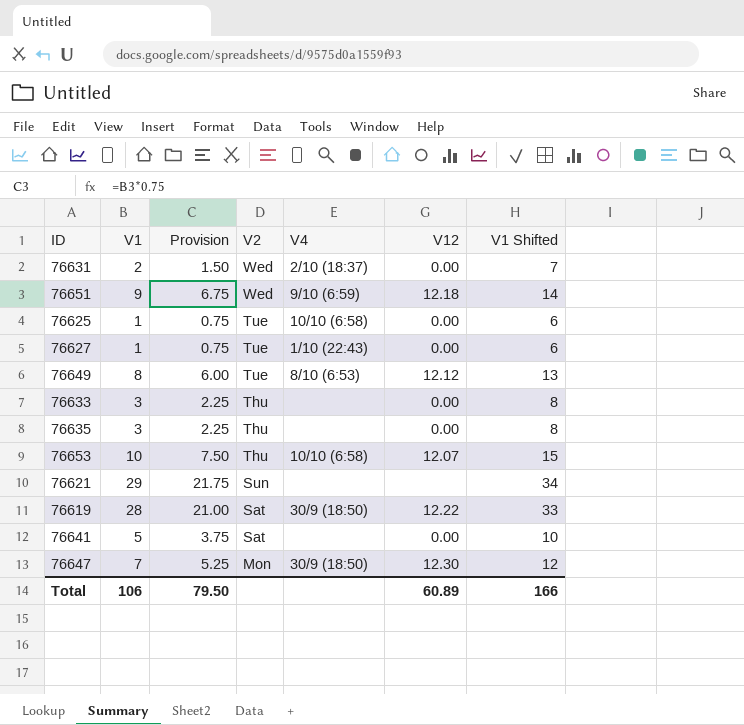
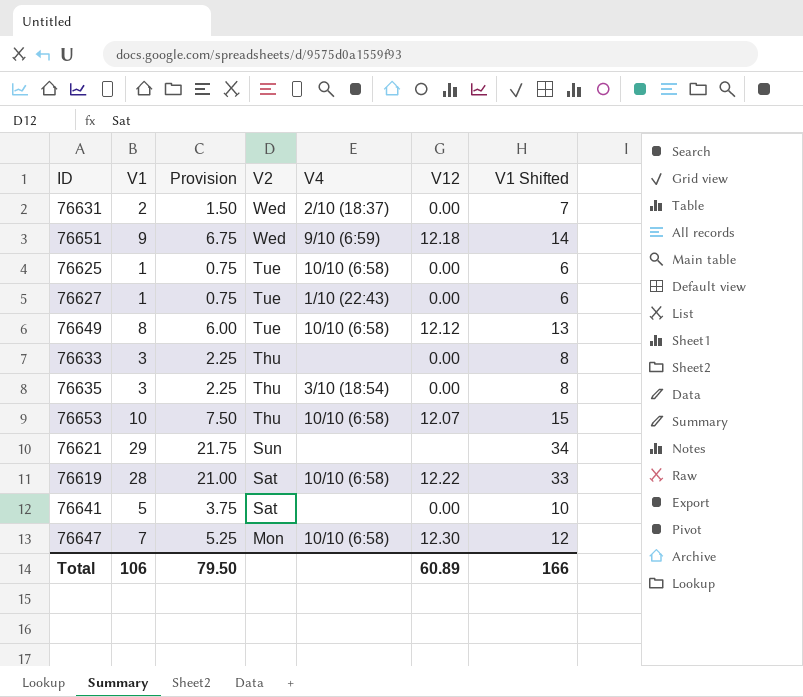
76649 | V4: 8/10 (6:53) -> 10/10 (6:58)
76635 | V4: none -> 3/10 (18:54)
76619 | V4: 30/9 (18:50) -> 10/10 (6:58)
76647 | V4: 30/9 (18:50) -> 10/10 (6:58)

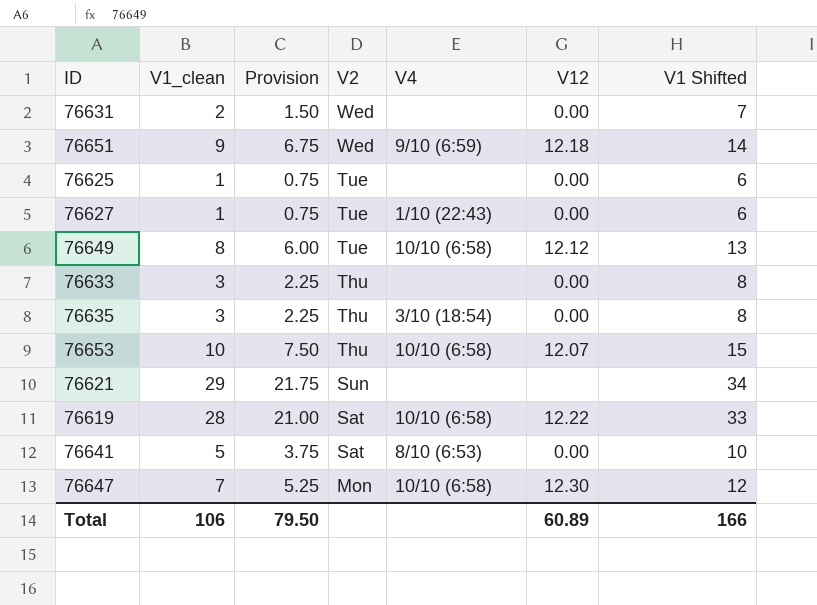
column name: V1 -> V1_clean
76631 | V4: 2/10 (18:37) -> none
76625 | V4: 10/10 (6:58) -> none
76641 | V4: none -> 8/10 (6:53)

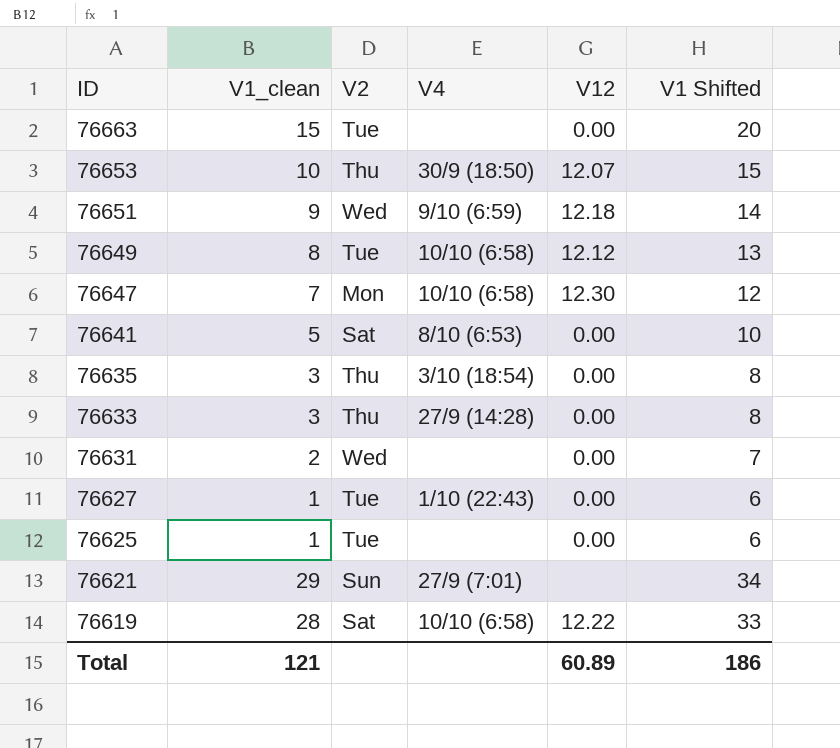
row order: V2 descending -> ID descending
column Provision | formula: [V1_clean] * 0.75 -> none
row 76663: none -> 15 | Tue | none | 0.00 | 20
76653 | V4: 10/10 (6:58) -> 30/9 (18:50)
76633 | V4: none -> 27/9 (14:28)
76621 | V4: none -> 27/9 (7:01)
Total | V1_clean: 106 -> 121
Total | V1 Shifted: 166 -> 186

